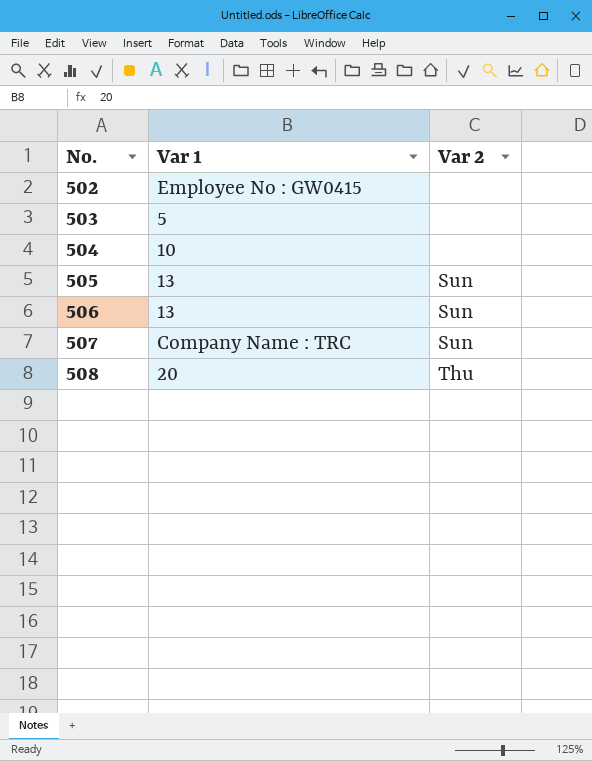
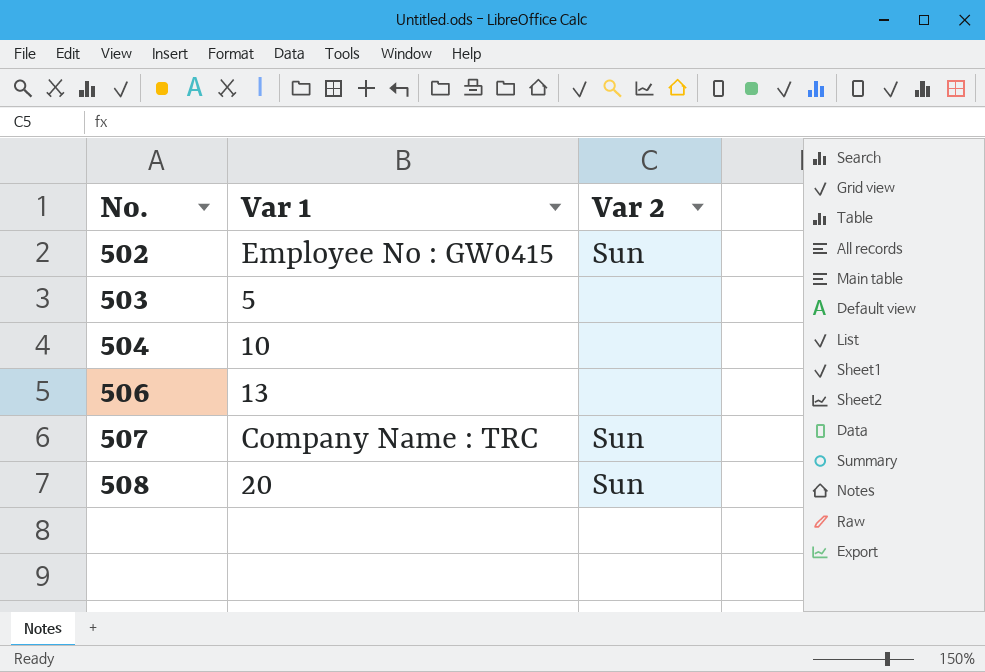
row 505: 13 | Sun -> none
502 | Var 2: none -> Sun
506 | Var 2: Sun -> none
508 | Var 2: Thu -> Sun

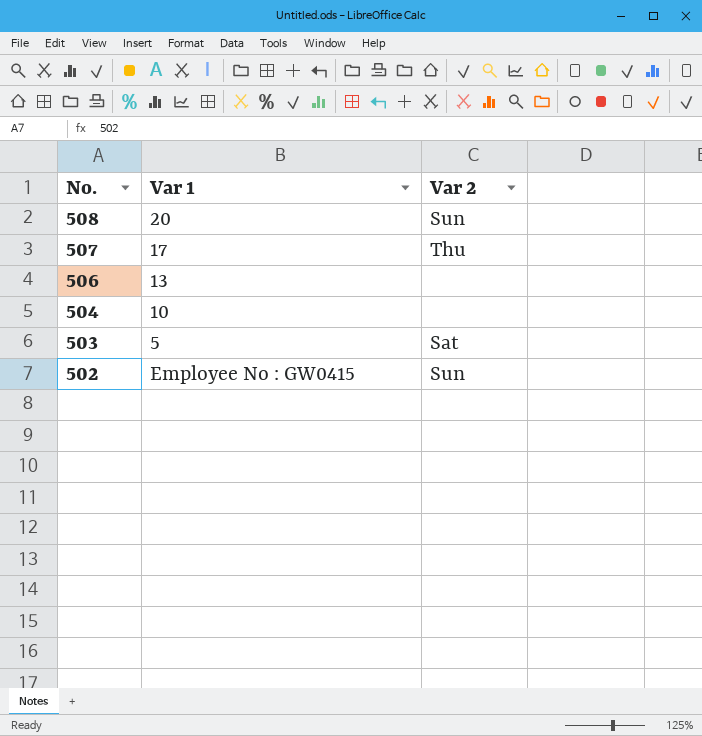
row order: No. ascending -> No. descending
507 | Var 1: Company Name : TRC -> 17
507 | Var 2: Sun -> Thu
503 | Var 2: none -> Sat

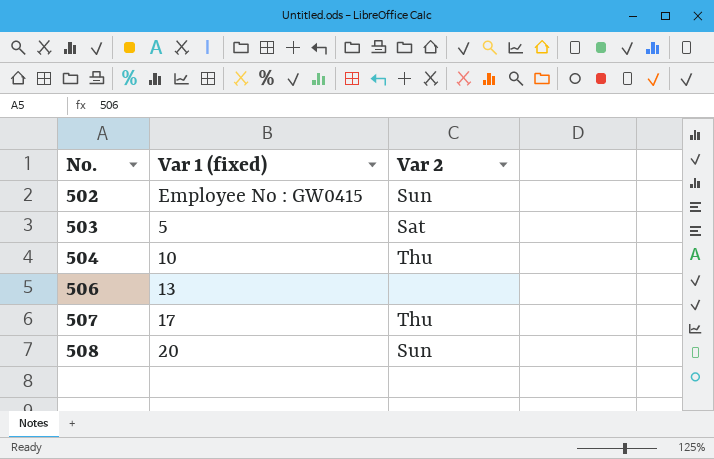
row order: No. descending -> No. ascending
column name: Var 1 -> Var 1 (fixed)
504 | Var 2: none -> Thu

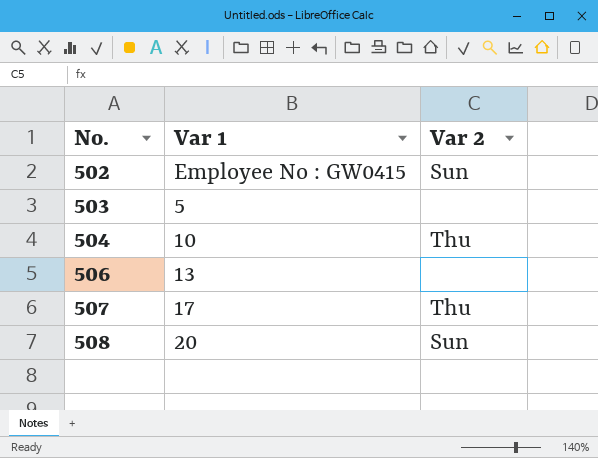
column name: Var 1 (fixed) -> Var 1
503 | Var 2: Sat -> none

